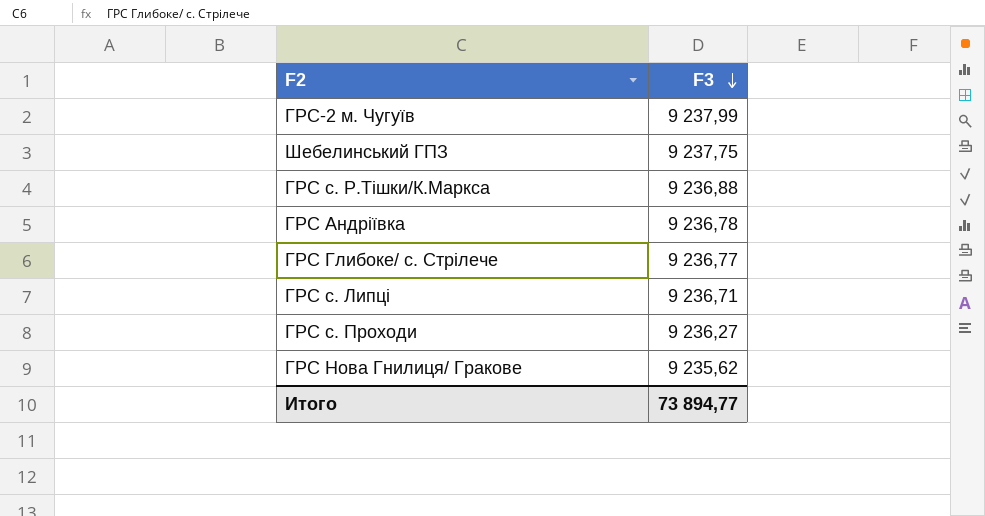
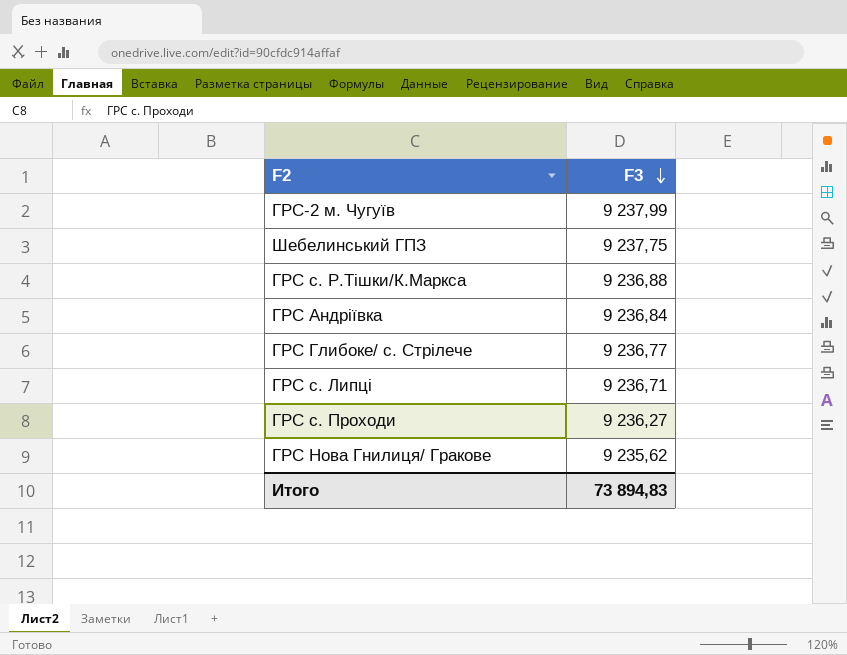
ГРС Андрiївка | F3: 9 236,78 -> 9 236,84
Итого | F3: 73 894,77 -> 73 894,83

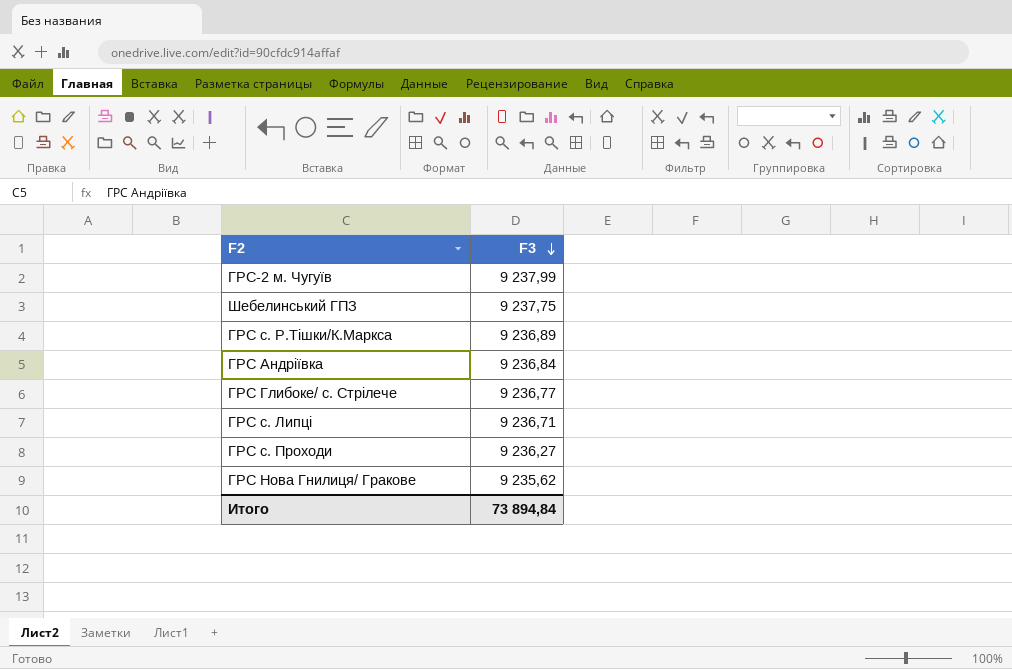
ГРС с. Р.Тiшки/К.Маркса | F3: 9 236,88 -> 9 236,89
Итого | F3: 73 894,83 -> 73 894,84

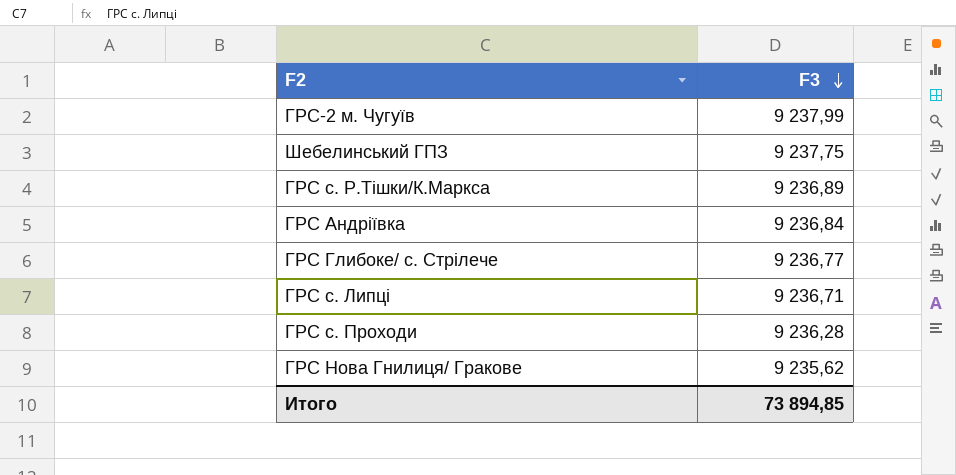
ГРС с. Проходи | F3: 9 236,27 -> 9 236,28
Итого | F3: 73 894,84 -> 73 894,85

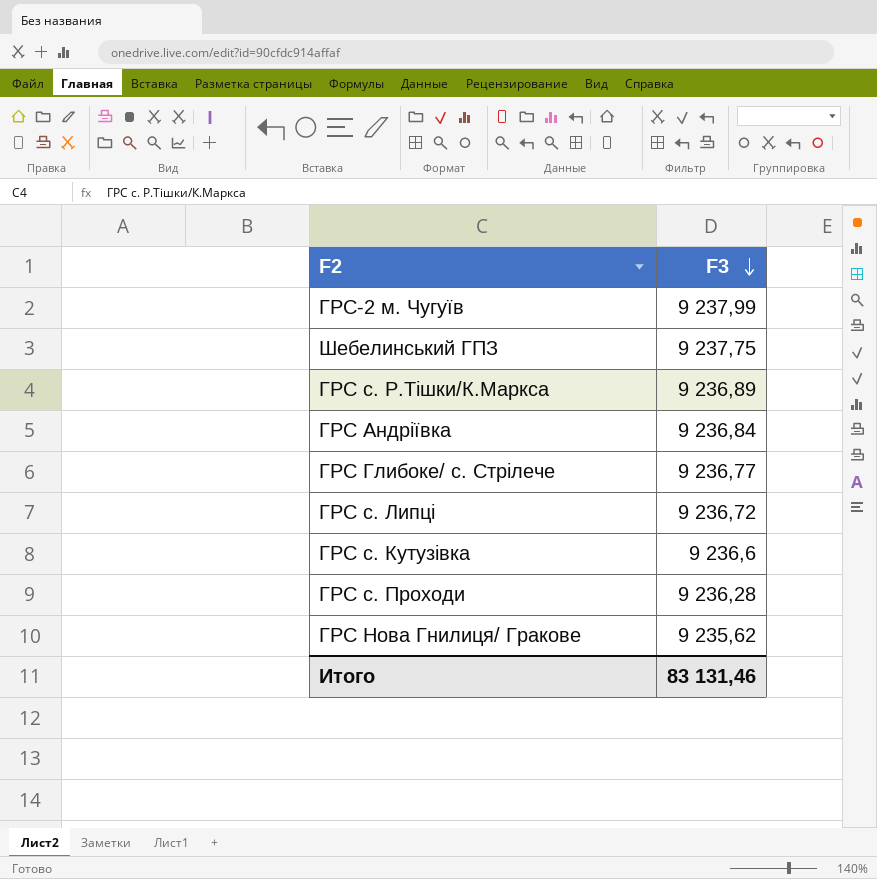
ГРС с. Липцi | F3: 9 236,71 -> 9 236,72
row ГРС с. Кутузiвка: none -> 9 236,6
Итого | F3: 73 894,85 -> 83 131,46

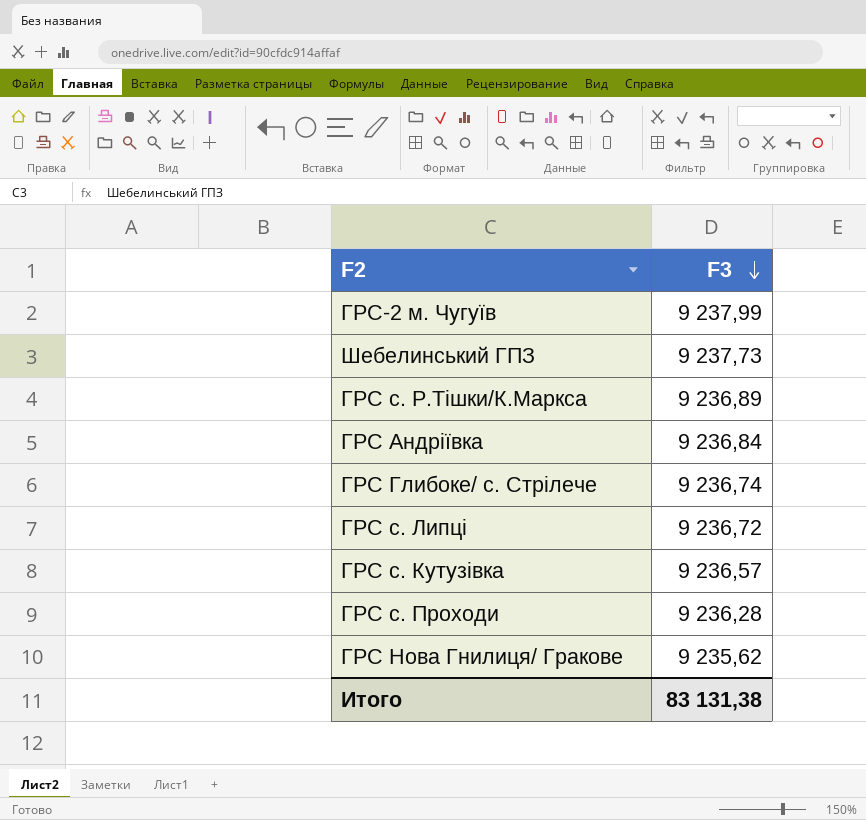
Шебелинський ГПЗ | F3: 9 237,75 -> 9 237,73
ГРС Глибоке/ с. Стрiлече | F3: 9 236,77 -> 9 236,74
ГРС с. Кутузiвка | F3: 9 236,6 -> 9 236,57
Итого | F3: 83 131,46 -> 83 131,38

